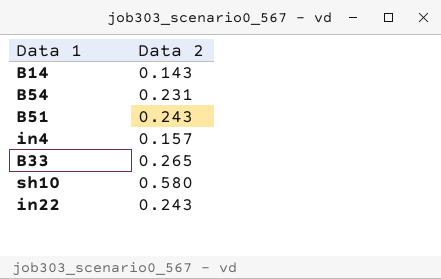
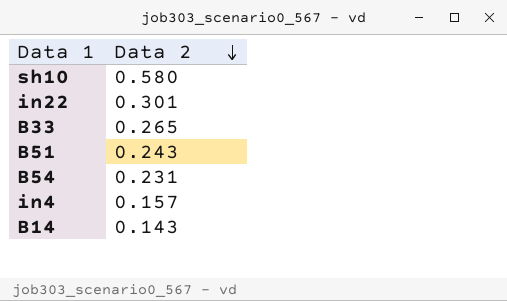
row order: none -> Data 2 descending
in22 | Data 2: 0.243 -> 0.301

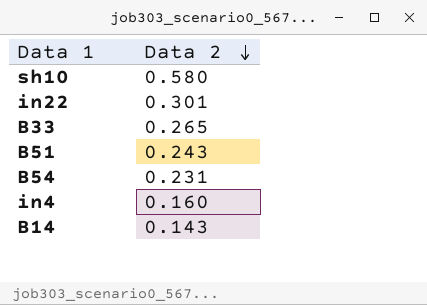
in4 | Data 2: 0.157 -> 0.160

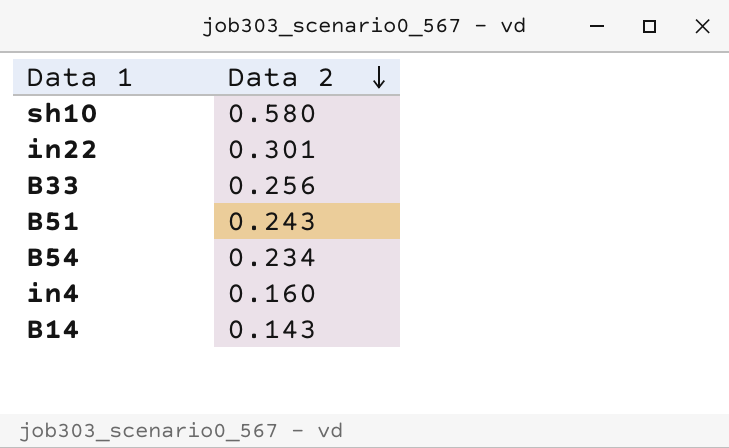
B33 | Data 2: 0.265 -> 0.256
B54 | Data 2: 0.231 -> 0.234

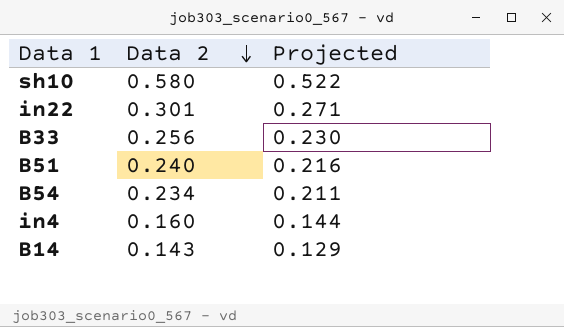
column Projected | formula: none -> [Data 2] * 0.9
B51 | Data 2: 0.243 -> 0.240

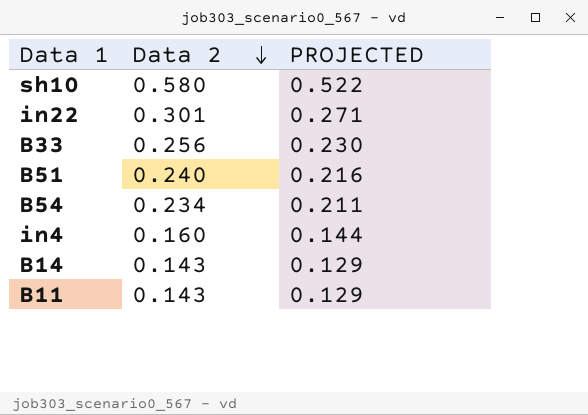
column name: Projected -> PROJECTED
row B11: none -> 0.143 | 0.129

